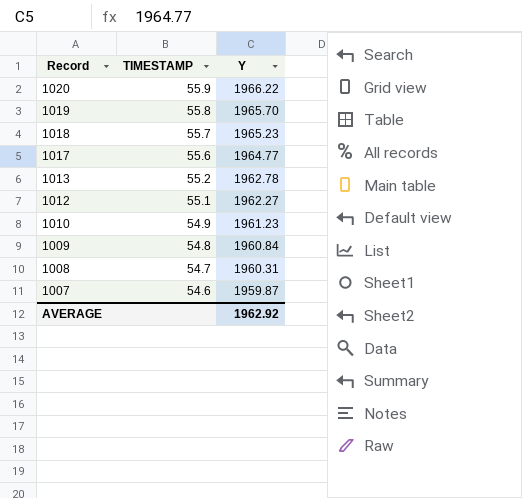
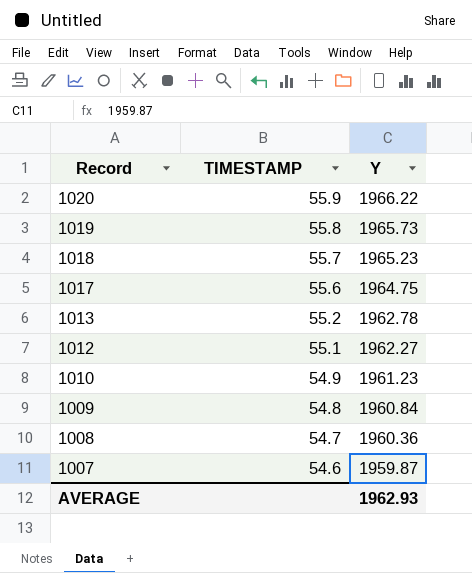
1019 | Y: 1965.70 -> 1965.73
1017 | Y: 1964.77 -> 1964.75
1008 | Y: 1960.31 -> 1960.36
AVERAGE | Y: 1962.92 -> 1962.93

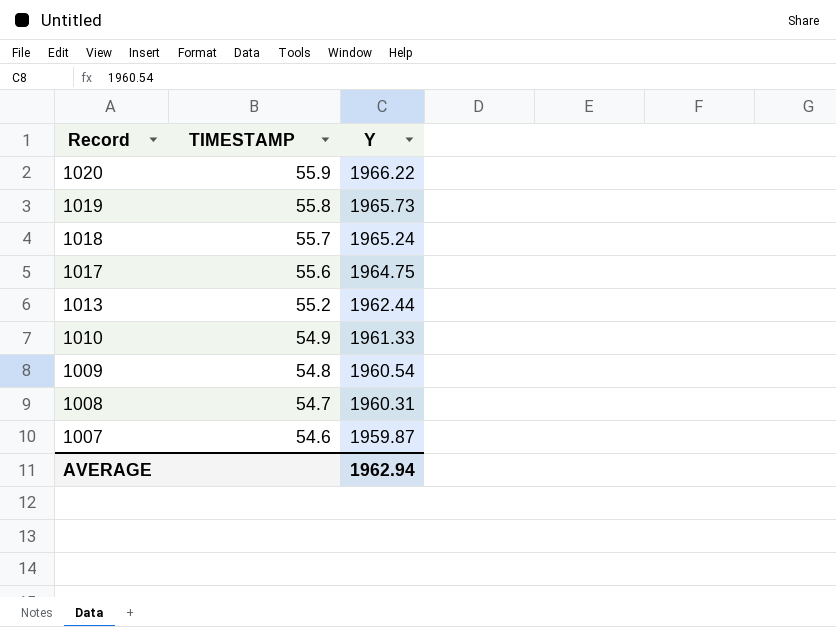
row 1012: 55.1 | 1962.27 -> none
1018 | Y: 1965.23 -> 1965.24
1013 | Y: 1962.78 -> 1962.44
1010 | Y: 1961.23 -> 1961.33
1009 | Y: 1960.84 -> 1960.54
1008 | Y: 1960.36 -> 1960.31
AVERAGE | Y: 1962.93 -> 1962.94

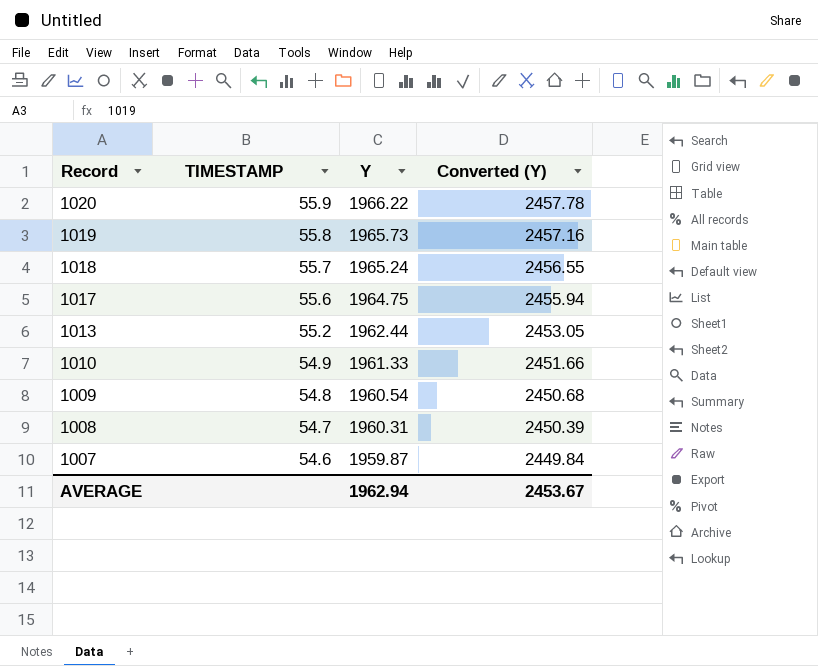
column Converted (Y) | formula: none -> [Y] * 1.25

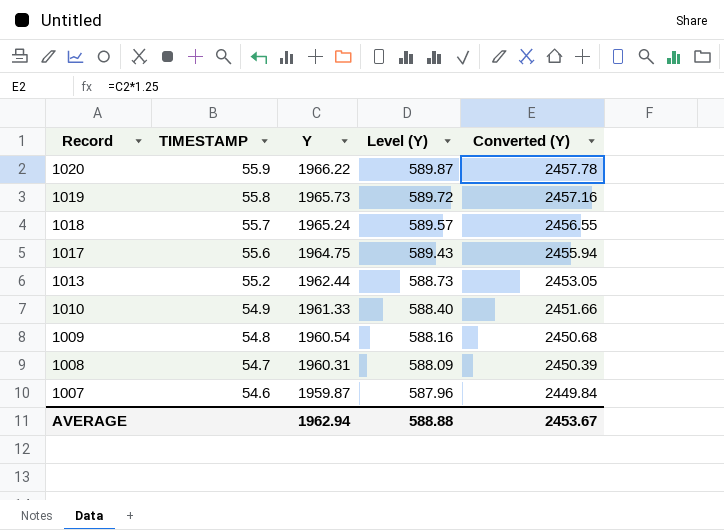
column Level (Y) | formula: none -> [Y] * 0.3

